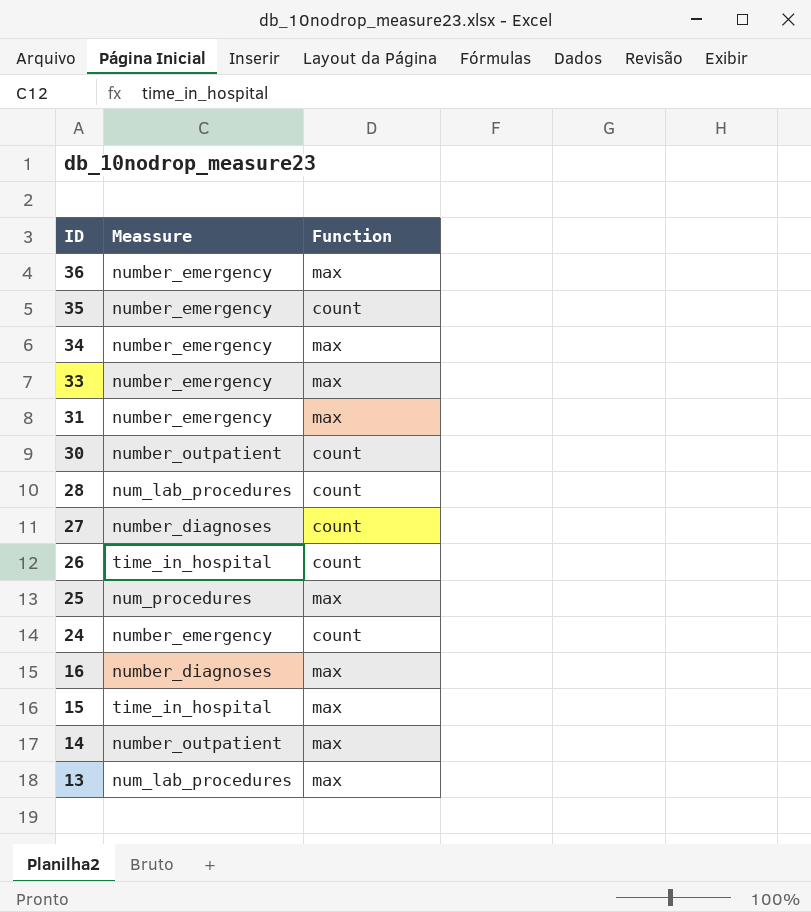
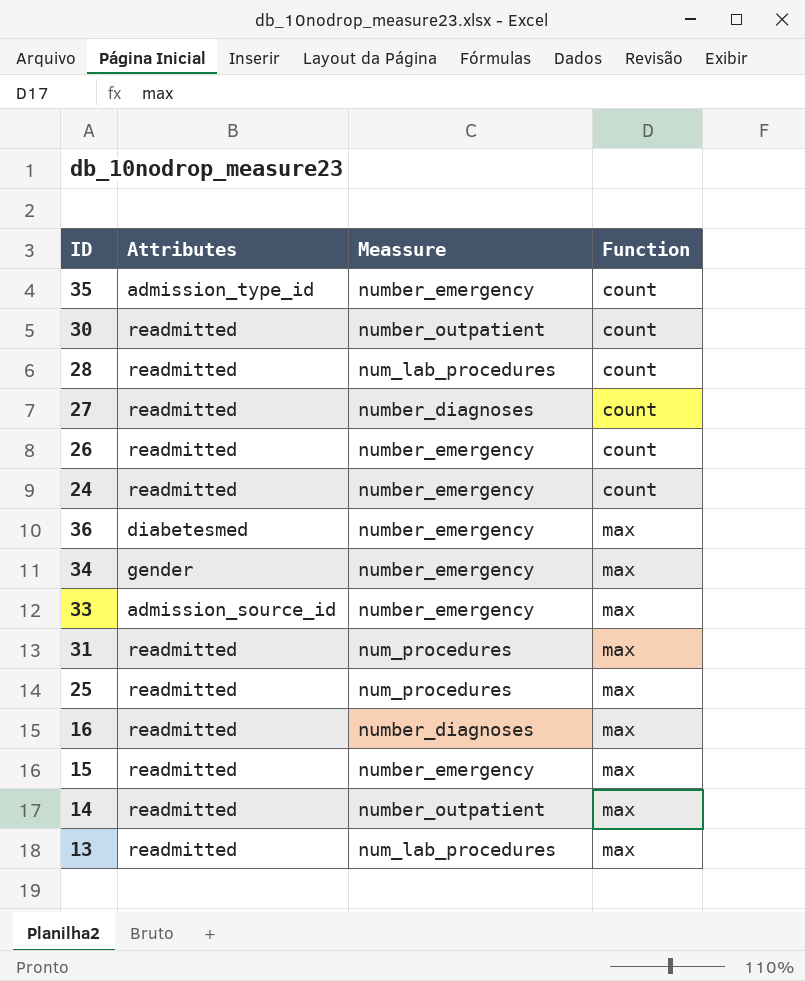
row order: ID descending -> Function ascending
column Attributes | position: none -> 2
26 | Meassure: time_in_hospital -> number_emergency
31 | Meassure: number_emergency -> num_procedures
15 | Meassure: time_in_hospital -> number_emergency

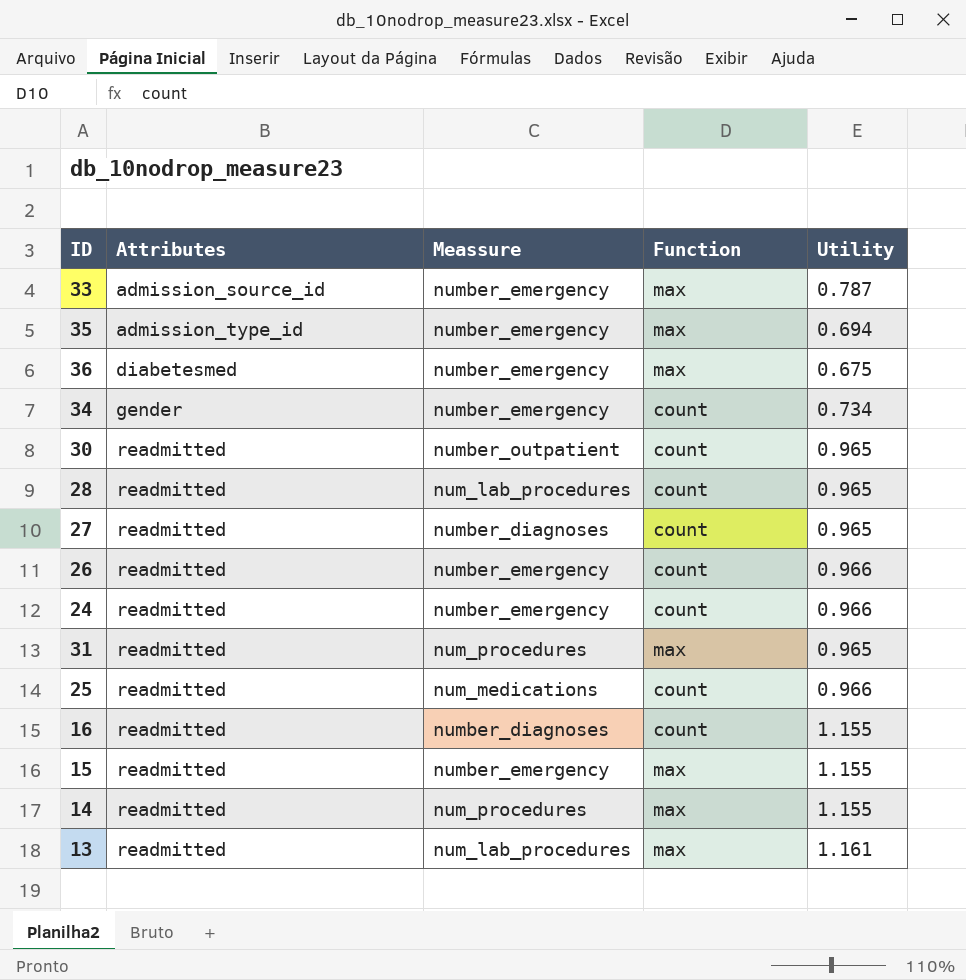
row order: Function ascending -> Attributes ascending
column Utility | position: none -> 5
35 | Function: count -> max
34 | Function: max -> count
25 | Meassure: num_procedures -> num_medications
25 | Function: max -> count
16 | Function: max -> count
14 | Meassure: number_outpatient -> num_procedures

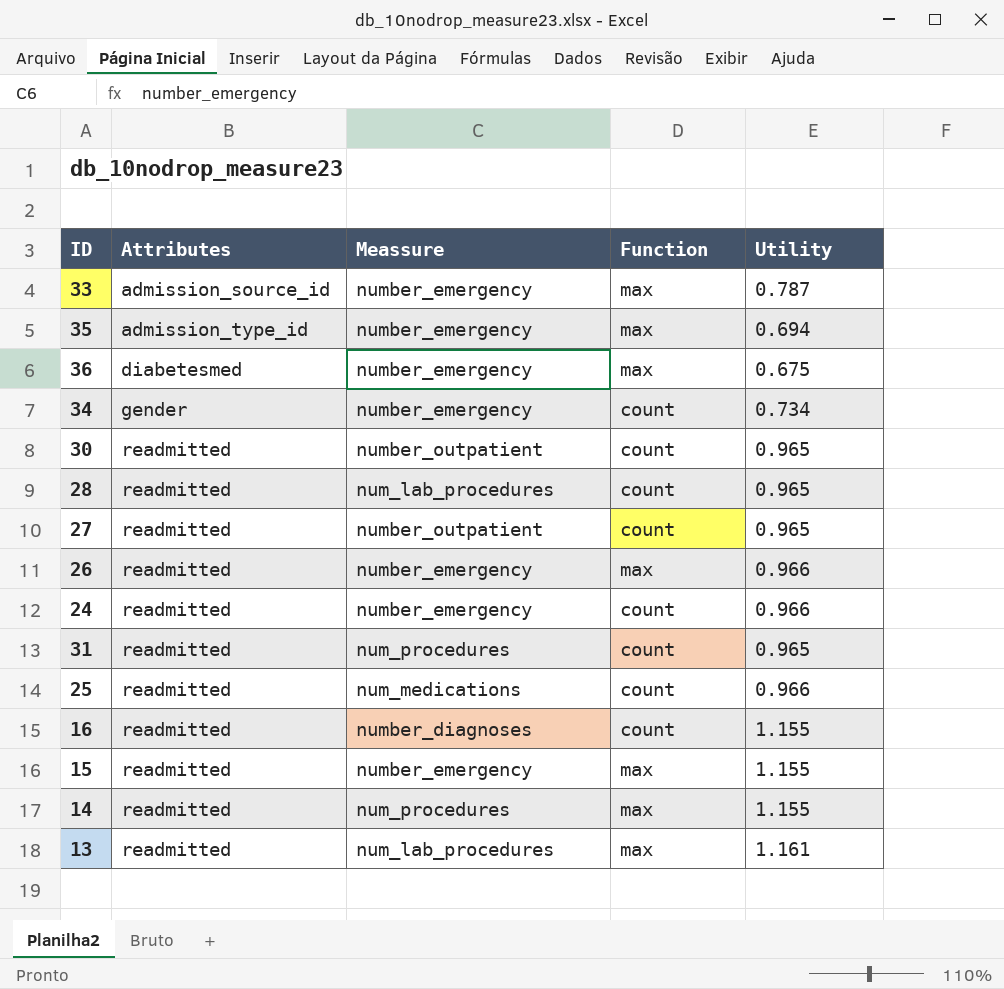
27 | Meassure: number_diagnoses -> number_outpatient
26 | Function: count -> max
31 | Function: max -> count

